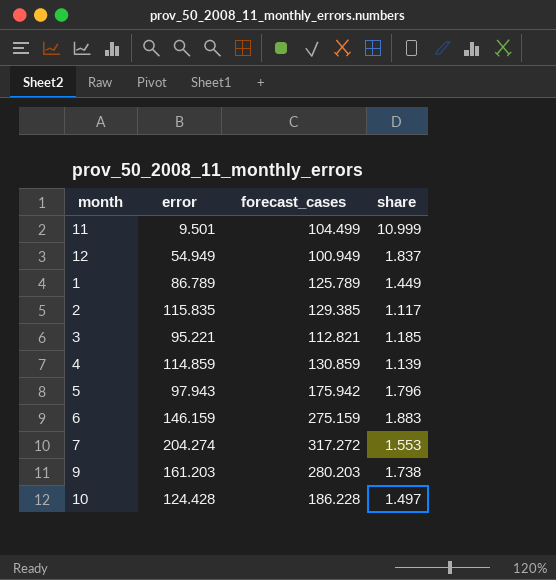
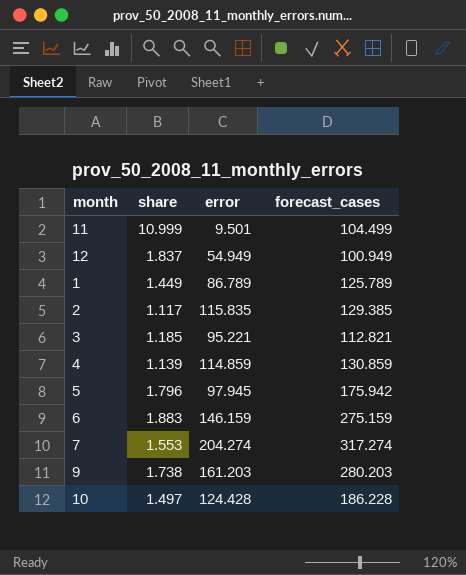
column share | position: 4 -> 2
5 | error: 97.943 -> 97.945
7 | forecast_cases: 317.272 -> 317.274

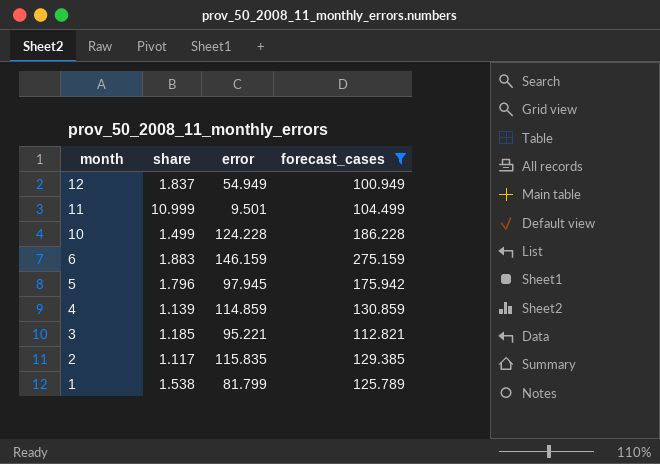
filter: none -> forecast_cases <= 275.159
row order: none -> month descending
10 | share: 1.497 -> 1.499
10 | error: 124.428 -> 124.228
1 | share: 1.449 -> 1.538
1 | error: 86.789 -> 81.799

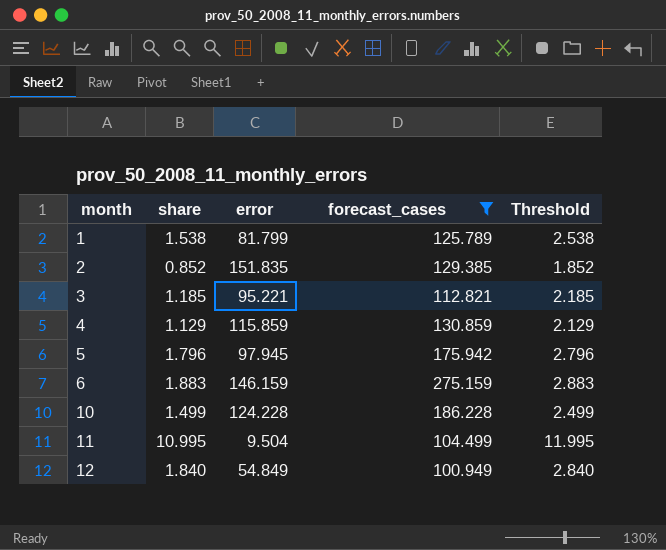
row order: month descending -> month ascending
column Threshold | formula: none -> [share] + 1
2 | share: 1.117 -> 0.852
2 | error: 115.835 -> 151.835
4 | share: 1.139 -> 1.129
4 | error: 114.859 -> 115.859
11 | share: 10.999 -> 10.995
11 | error: 9.501 -> 9.504
12 | share: 1.837 -> 1.840
12 | error: 54.949 -> 54.849

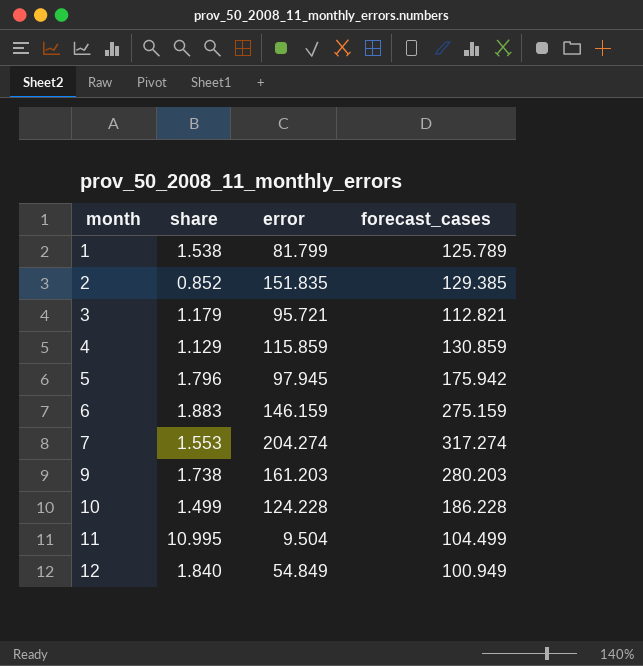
filter: forecast_cases <= 275.159 -> none
column Threshold | formula: [share] + 1 -> none
3 | share: 1.185 -> 1.179
3 | error: 95.221 -> 95.721

